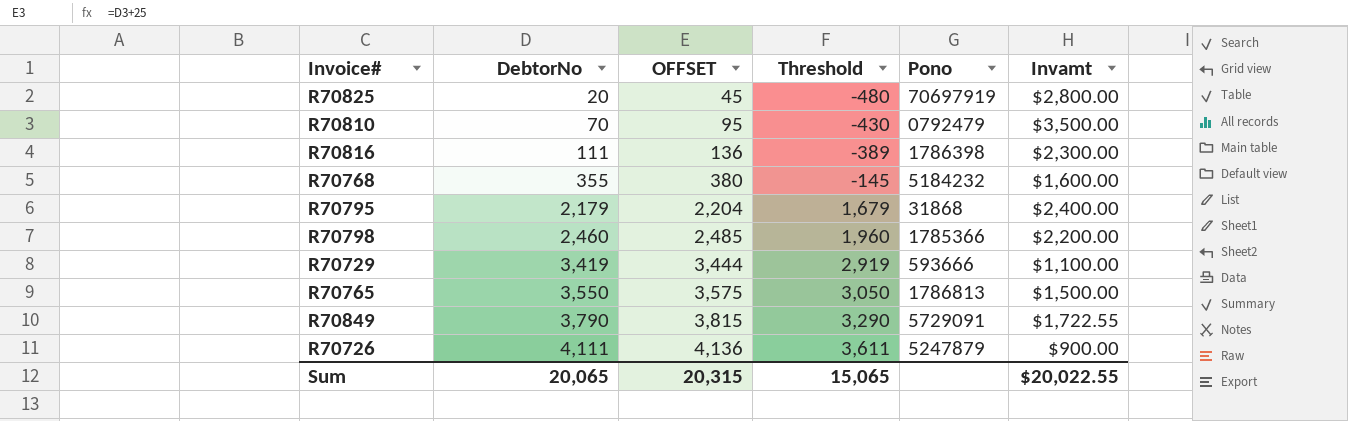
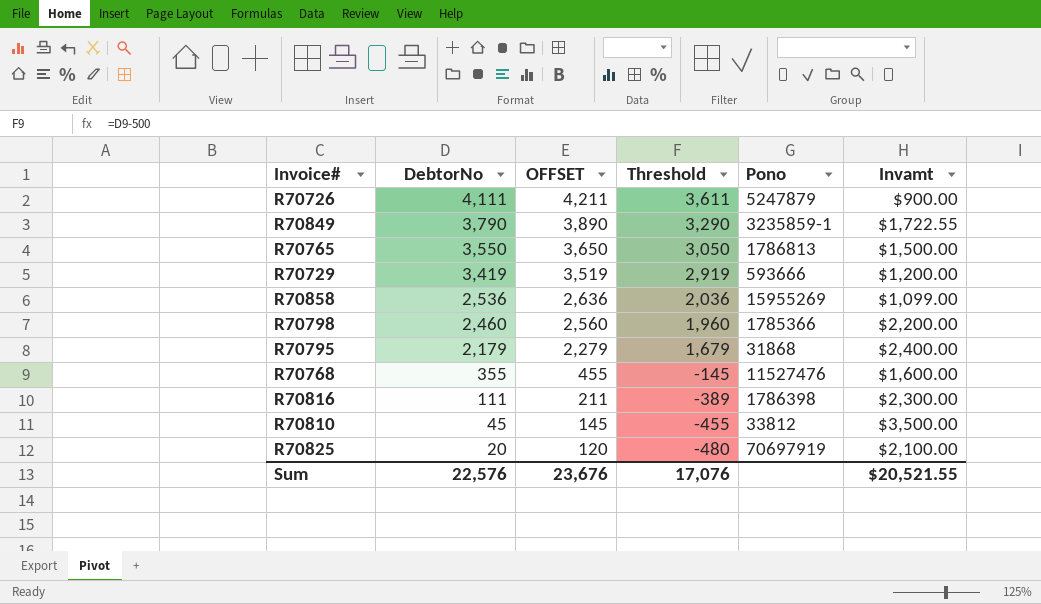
row order: DebtorNo ascending -> DebtorNo descending
column OFFSET | formula: [DebtorNo] + 25 -> [DebtorNo] + 100
R70849 | Pono: 5729091 -> 3235859-1
R70729 | Invamt: $1,100.00 -> $1,200.00
row R70858: none -> 2,536 | 2,636 | 2,036 | 15955269 | $1,099.00
R70768 | Pono: 5184232 -> 11527476
R70810 | DebtorNo: 70 -> 45
R70810 | Threshold: -430 -> -455
R70810 | Pono: 0792479 -> 33812
R70825 | Invamt: $2,800.00 -> $2,100.00
Sum | DebtorNo: 20,065 -> 22,576
Sum | OFFSET: 20,315 -> 23,676
Sum | Threshold: 15,065 -> 17,076
Sum | Invamt: $20,022.55 -> $20,521.55

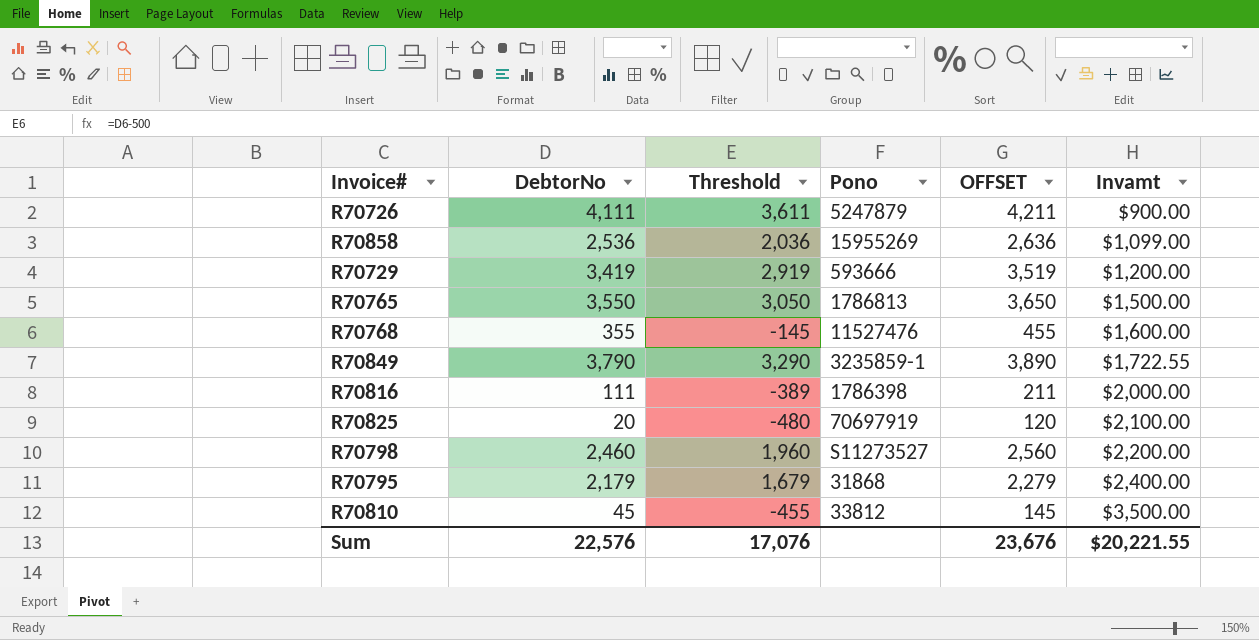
row order: DebtorNo descending -> Invamt ascending
column OFFSET | position: 3 -> 5
R70816 | Invamt: $2,300.00 -> $2,000.00
R70798 | Pono: 1785366 -> S11273527
Sum | Invamt: $20,521.55 -> $20,221.55

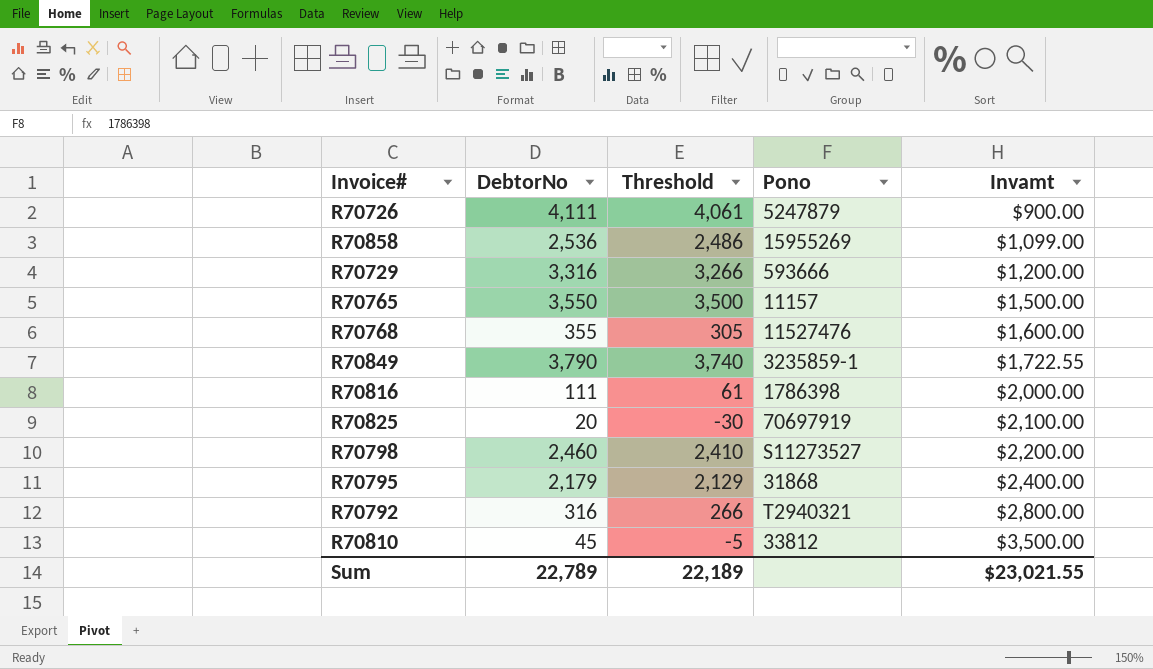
column OFFSET | formula: [DebtorNo] + 100 -> none
column Threshold | formula: [DebtorNo] - 500 -> [DebtorNo] - 50
R70729 | DebtorNo: 3,419 -> 3,316
R70765 | Pono: 1786813 -> 11157
row R70792: none -> 316 | 266 | T2940321 | $2,800.00
Sum | DebtorNo: 22,576 -> 22,789
Sum | Threshold: 17,076 -> 22,189
Sum | Invamt: $20,221.55 -> $23,021.55

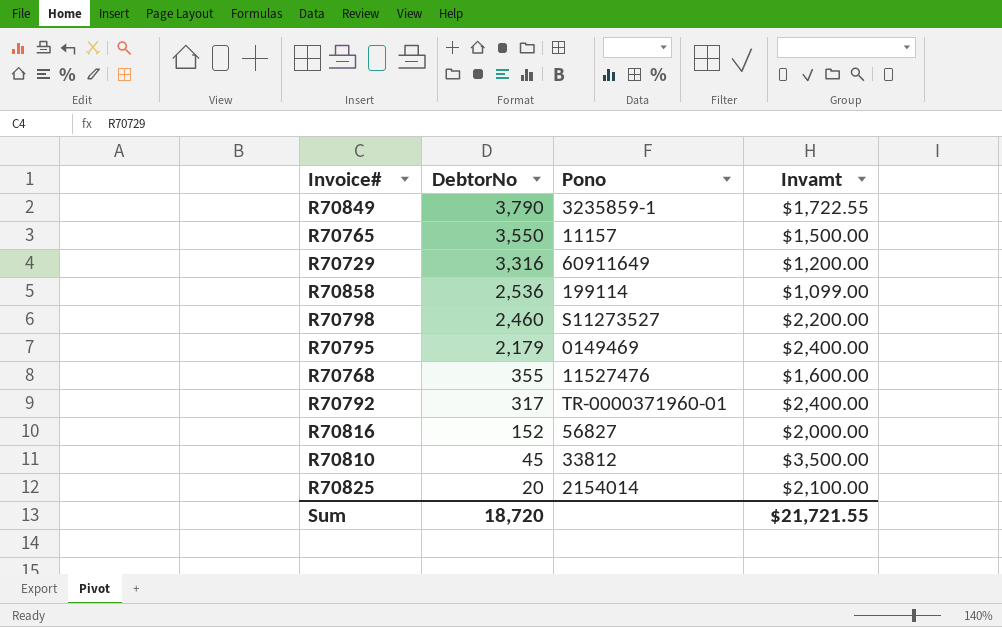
row order: Invamt ascending -> DebtorNo descending
column Threshold | formula: [DebtorNo] - 50 -> none
row R70726: 4,111 | 4,061 | 5247879 | $900.00 -> none
R70729 | Pono: 593666 -> 60911649
R70858 | Pono: 15955269 -> 199114
R70795 | Pono: 31868 -> 0149469
R70792 | DebtorNo: 316 -> 317
R70792 | Pono: T2940321 -> TR-0000371960-01
R70792 | Invamt: $2,800.00 -> $2,400.00
R70816 | DebtorNo: 111 -> 152
R70816 | Pono: 1786398 -> 56827
R70825 | Pono: 70697919 -> 2154014
Sum | DebtorNo: 22,789 -> 18,720
Sum | Invamt: $23,021.55 -> $21,721.55

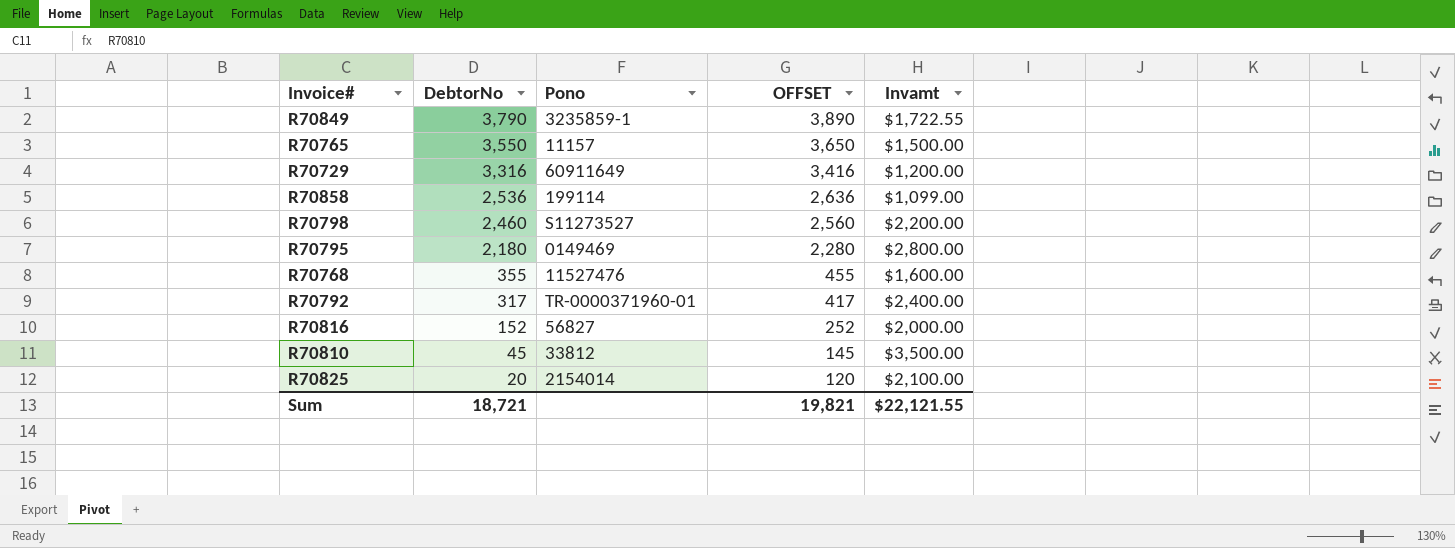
column OFFSET | formula: none -> [DebtorNo] + 100
R70795 | DebtorNo: 2,179 -> 2,180
R70795 | Invamt: $2,400.00 -> $2,800.00
Sum | DebtorNo: 18,720 -> 18,721
Sum | Invamt: $21,721.55 -> $22,121.55

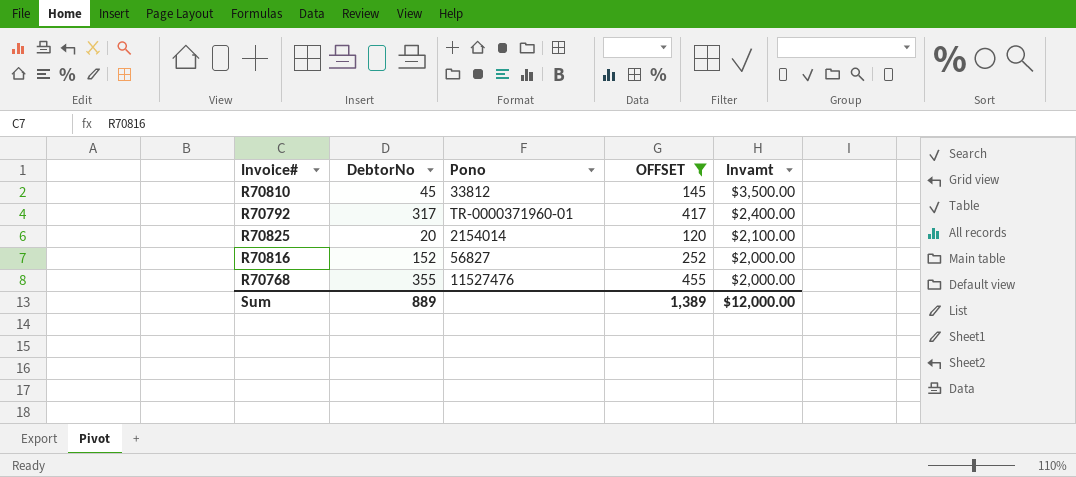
filter: none -> OFFSET <= 455
row order: DebtorNo descending -> Invamt descending
R70768 | Invamt: $1,600.00 -> $2,000.00
Sum | DebtorNo: 18,721 -> 889
Sum | OFFSET: 19,821 -> 1,389
Sum | Invamt: $22,121.55 -> $12,000.00

